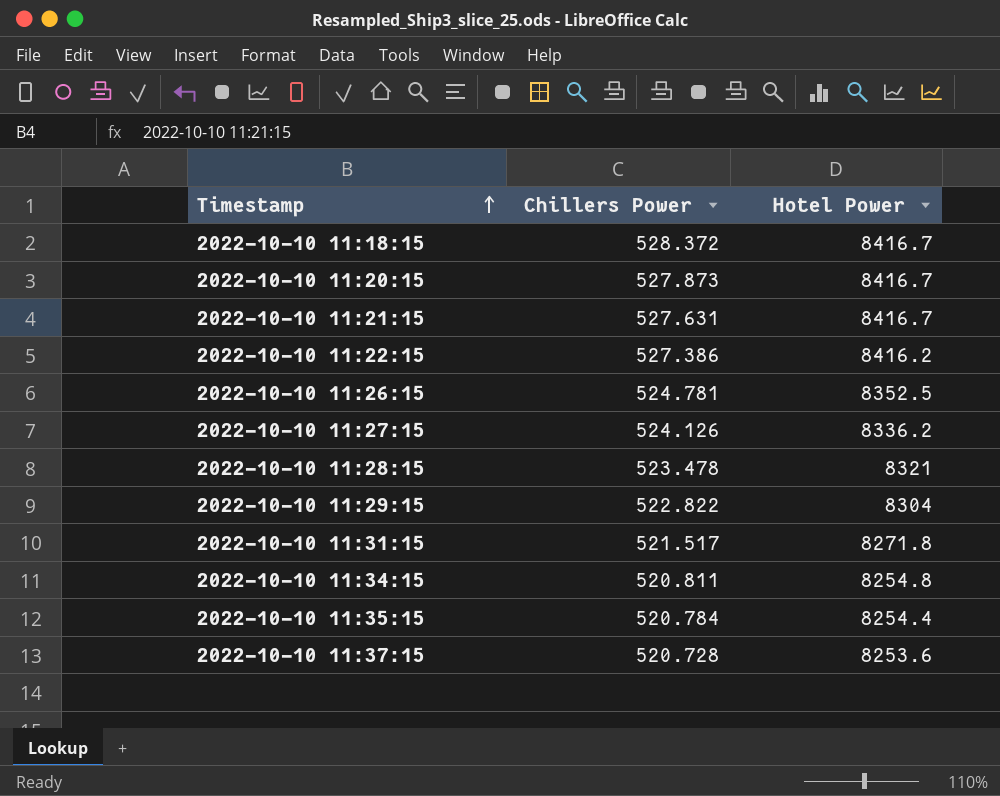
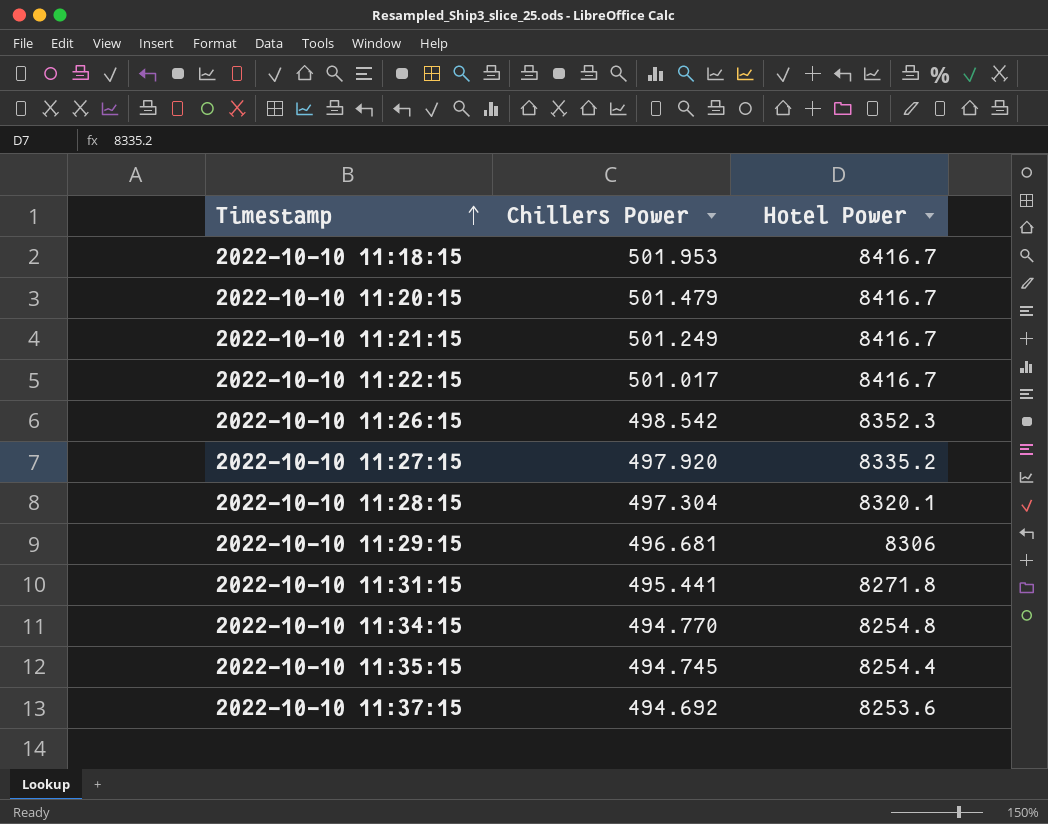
2022-10-10 11:18:15 | Chillers Power: 528.372 -> 501.953
2022-10-10 11:20:15 | Chillers Power: 527.873 -> 501.479
2022-10-10 11:21:15 | Chillers Power: 527.631 -> 501.249
2022-10-10 11:22:15 | Chillers Power: 527.386 -> 501.017
2022-10-10 11:22:15 | Hotel Power: 8416.2 -> 8416.7
2022-10-10 11:26:15 | Chillers Power: 524.781 -> 498.542
2022-10-10 11:26:15 | Hotel Power: 8352.5 -> 8352.3
2022-10-10 11:27:15 | Chillers Power: 524.126 -> 497.920
2022-10-10 11:27:15 | Hotel Power: 8336.2 -> 8335.2
2022-10-10 11:28:15 | Chillers Power: 523.478 -> 497.304
2022-10-10 11:28:15 | Hotel Power: 8321 -> 8320.1
2022-10-10 11:29:15 | Chillers Power: 522.822 -> 496.681
2022-10-10 11:29:15 | Hotel Power: 8304 -> 8306
2022-10-10 11:31:15 | Chillers Power: 521.517 -> 495.441
2022-10-10 11:34:15 | Chillers Power: 520.811 -> 494.770
2022-10-10 11:35:15 | Chillers Power: 520.784 -> 494.745
2022-10-10 11:37:15 | Chillers Power: 520.728 -> 494.692

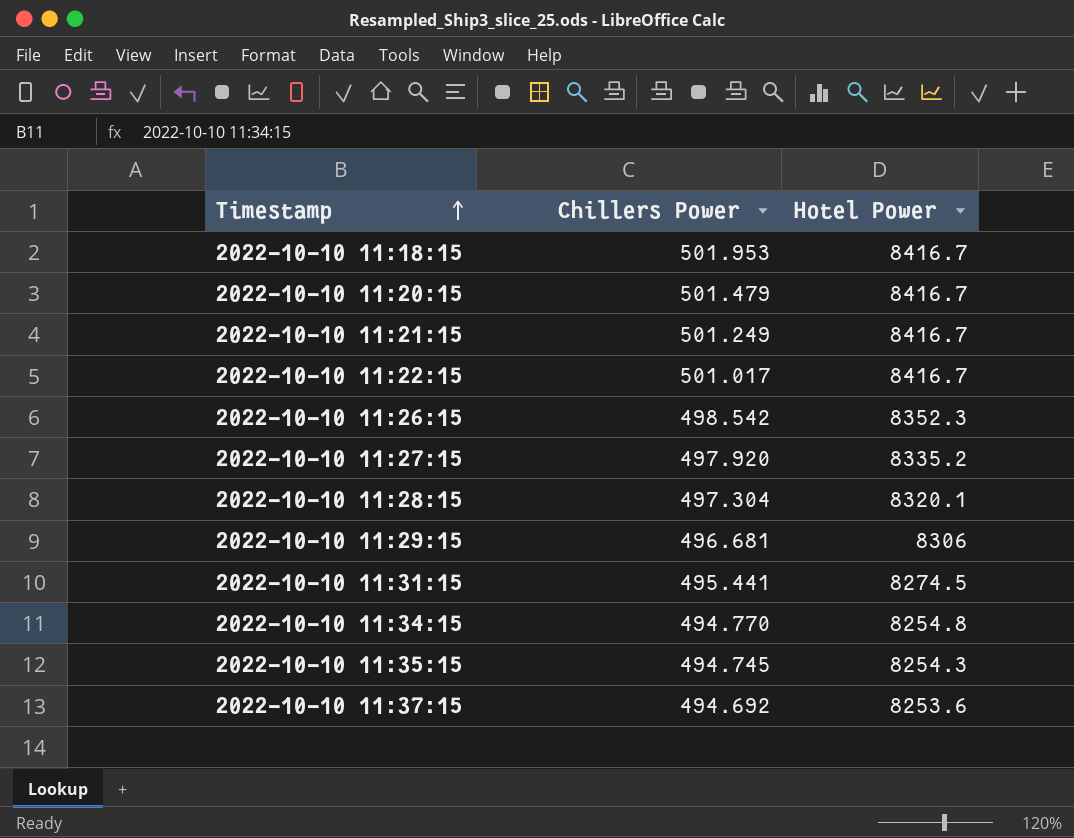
2022-10-10 11:31:15 | Hotel Power: 8271.8 -> 8274.5
2022-10-10 11:35:15 | Hotel Power: 8254.4 -> 8254.3

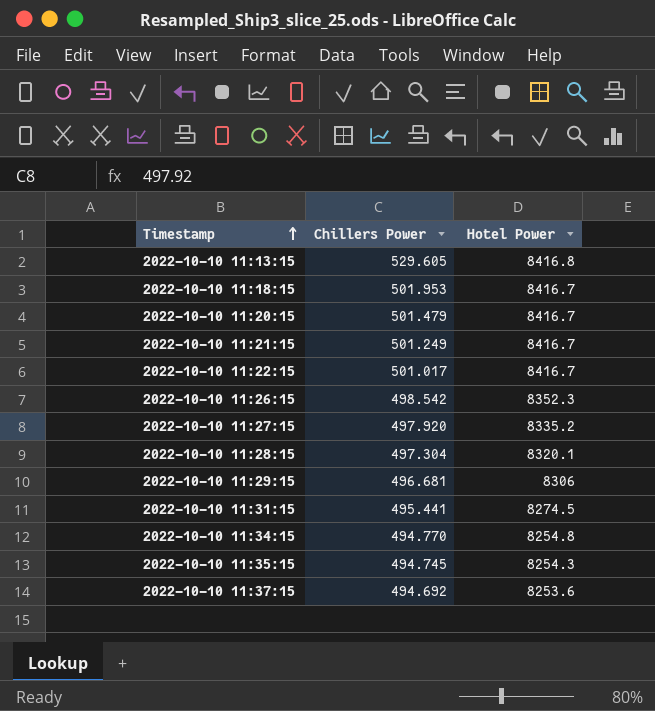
row 2022-10-10 11:13:15: none -> 529.605 | 8416.8

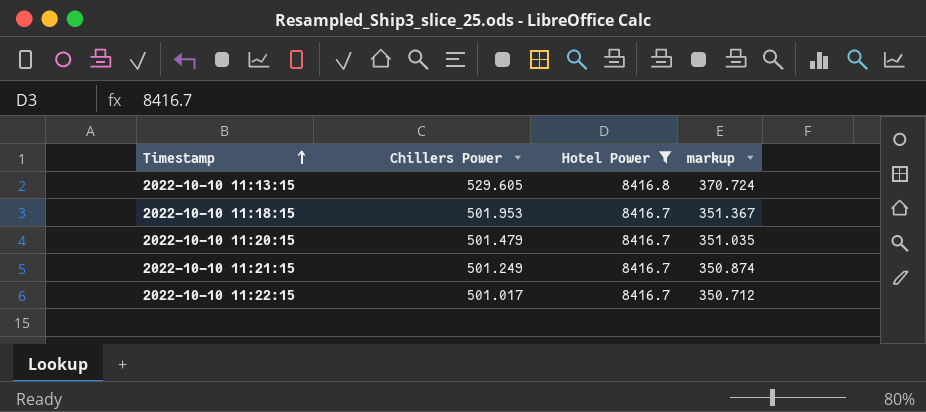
filter: none -> Hotel Power >= 8416.7
column markup | formula: none -> [Chillers Power] * 0.7

